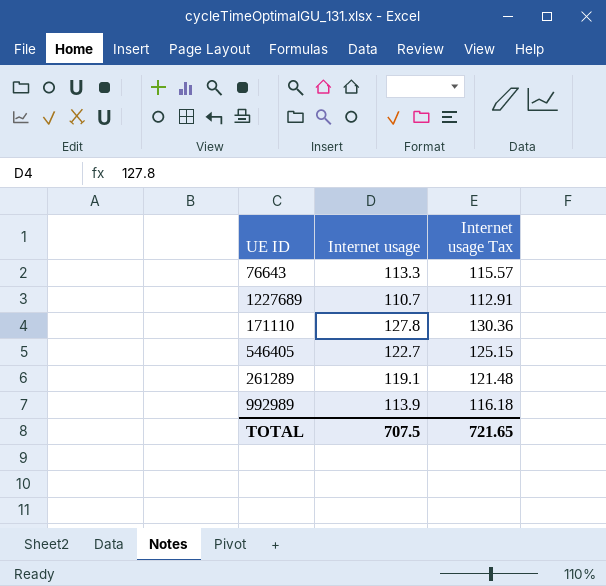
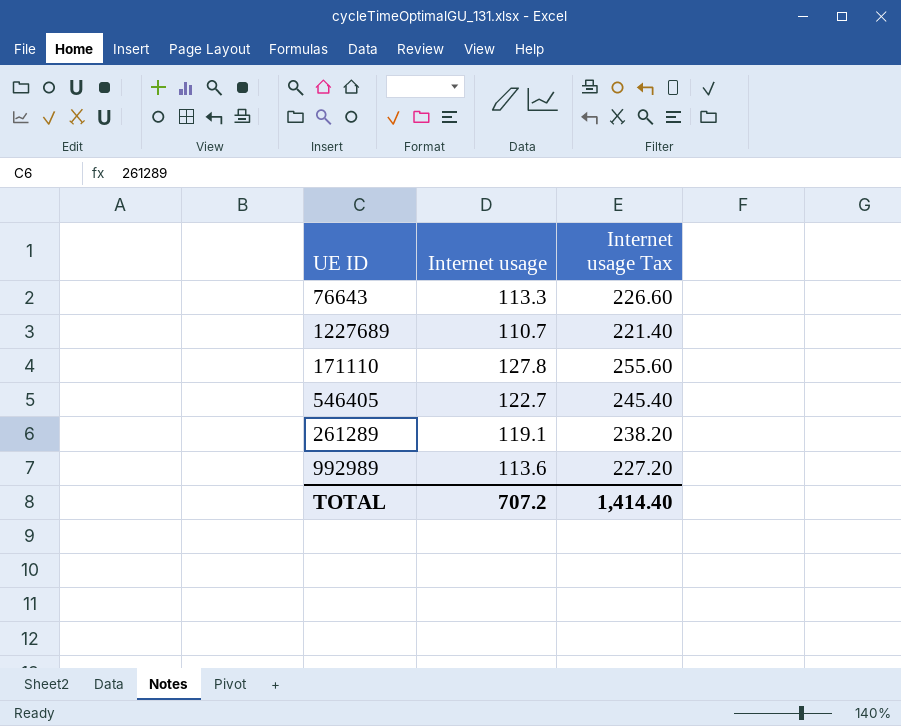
column Internet usage Tax | formula: [Internet usage] * 1.02 -> [Internet usage] * 2
992989 | Internet usage: 113.9 -> 113.6
TOTAL | Internet usage: 707.5 -> 707.2
TOTAL | Internet usage Tax: 721.65 -> 1,414.40

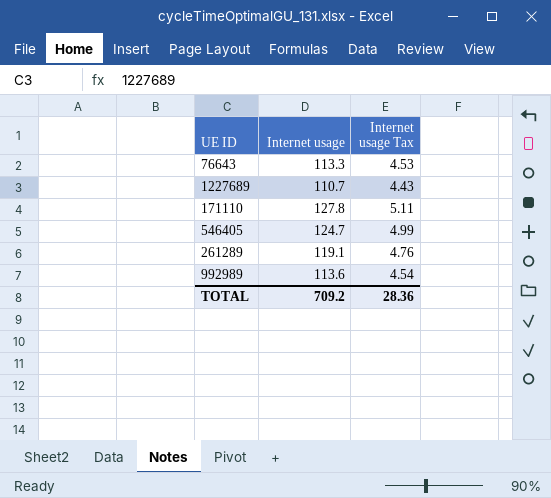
column Internet usage Tax | formula: [Internet usage] * 2 -> [Internet usage] * 0.04
546405 | Internet usage: 122.7 -> 124.7
TOTAL | Internet usage: 707.2 -> 709.2
TOTAL | Internet usage Tax: 1,414.40 -> 28.36

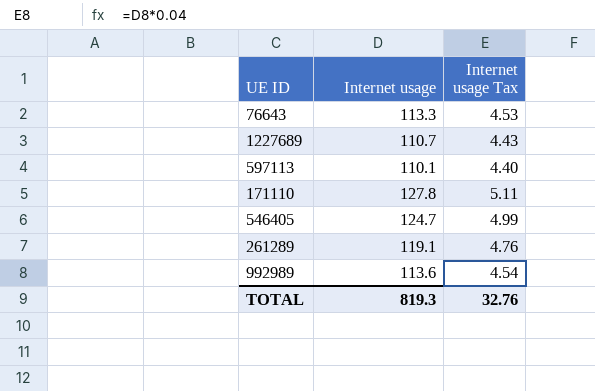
row 597113: none -> 110.1 | 4.40
TOTAL | Internet usage: 709.2 -> 819.3
TOTAL | Internet usage Tax: 28.36 -> 32.76

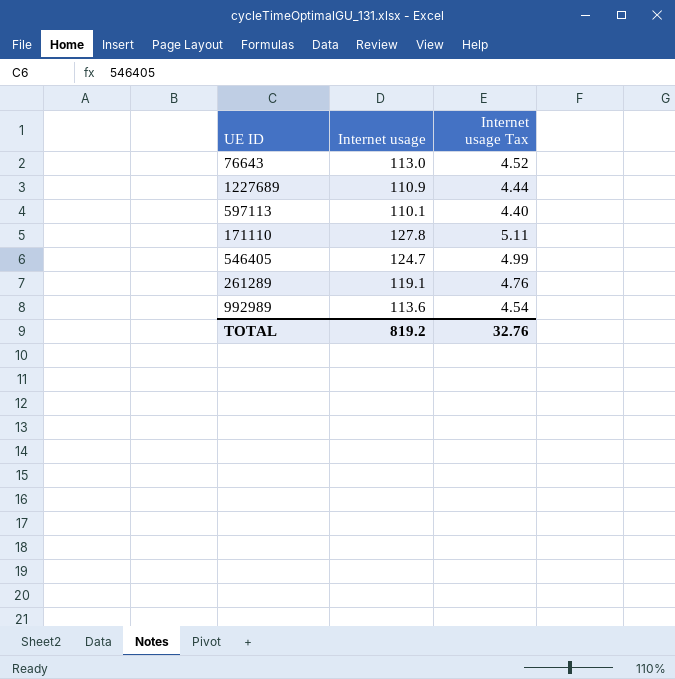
76643 | Internet usage: 113.3 -> 113.0
76643 | Internet usage Tax: 4.53 -> 4.52
1227689 | Internet usage: 110.7 -> 110.9
1227689 | Internet usage Tax: 4.43 -> 4.44
TOTAL | Internet usage: 819.3 -> 819.2

